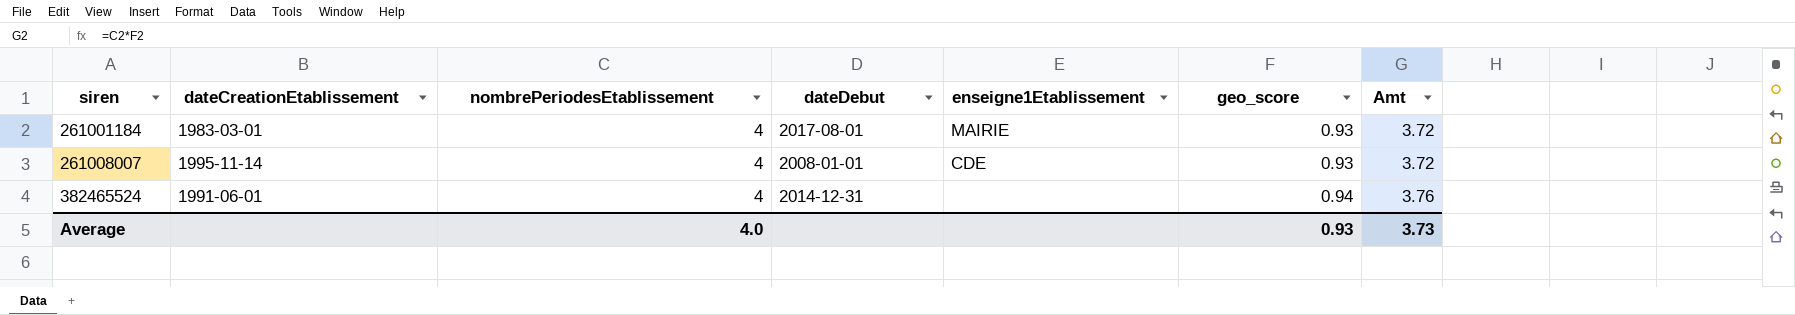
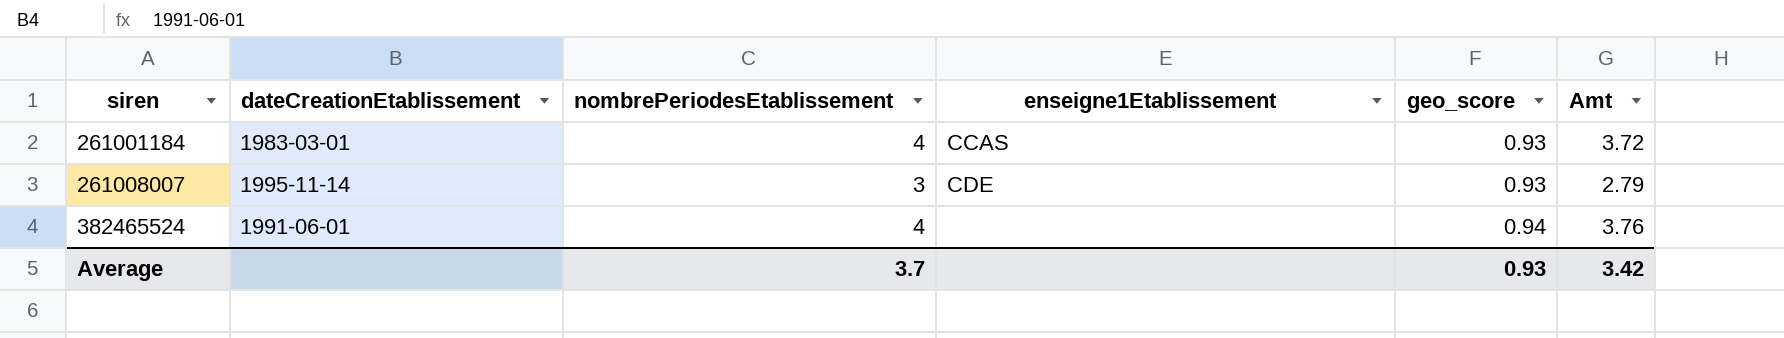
column dateDebut | position: 4 -> none
261001184 | enseigne1Etablissement: MAIRIE -> CCAS
261008007 | nombrePeriodesEtablissement: 4 -> 3
261008007 | Amt: 3.72 -> 2.79
Average | nombrePeriodesEtablissement: 4.0 -> 3.7
Average | Amt: 3.73 -> 3.42

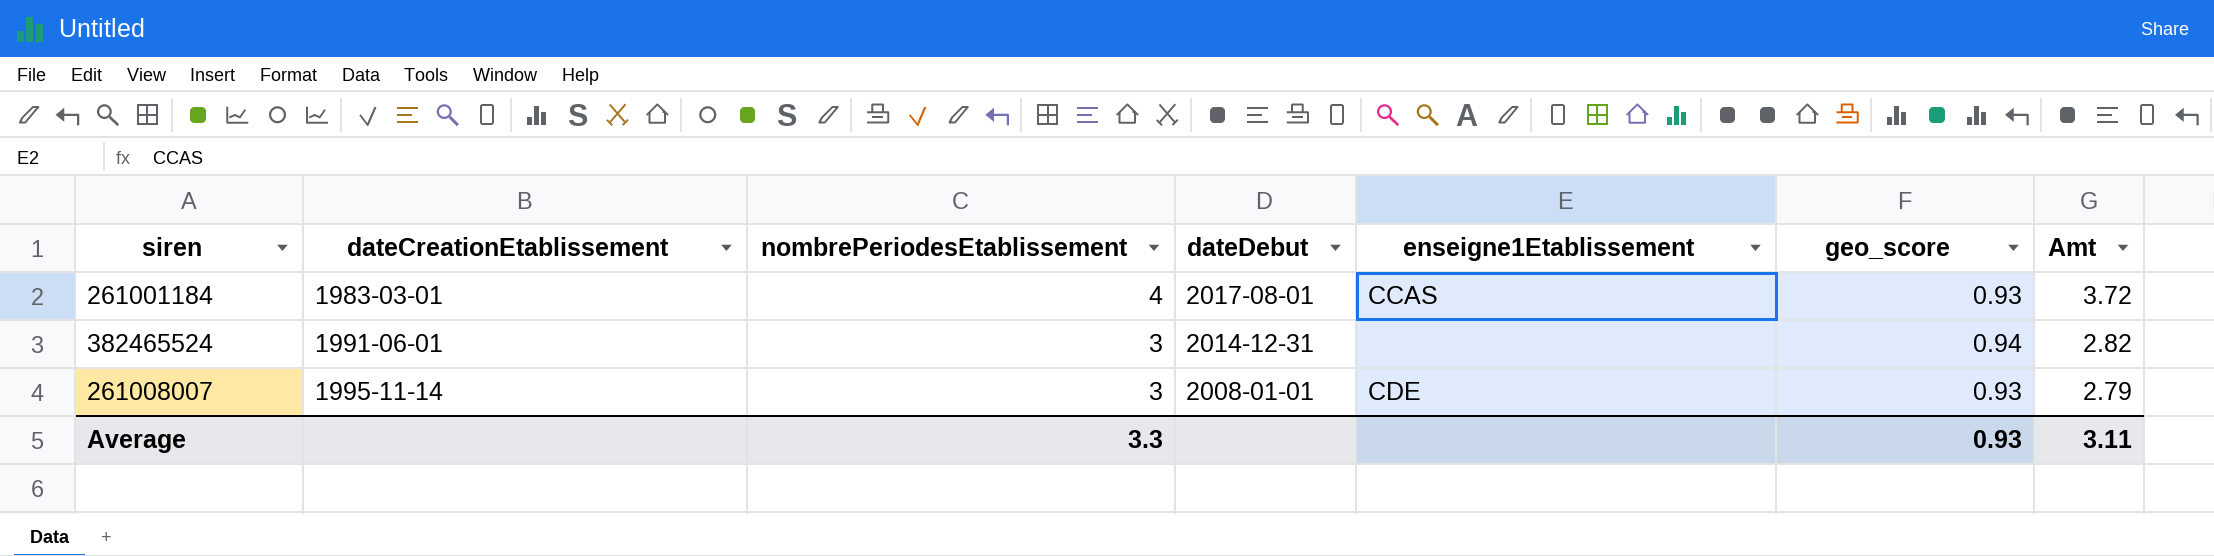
row order: siren ascending -> dateCreationEtablissement ascending
column dateDebut | position: none -> 4
382465524 | nombrePeriodesEtablissement: 4 -> 3
382465524 | Amt: 3.76 -> 2.82
Average | nombrePeriodesEtablissement: 3.7 -> 3.3
Average | Amt: 3.42 -> 3.11

